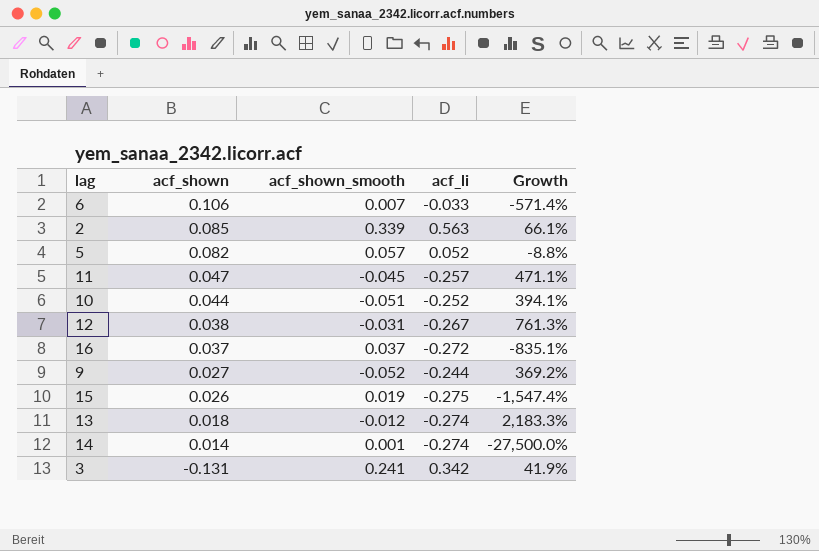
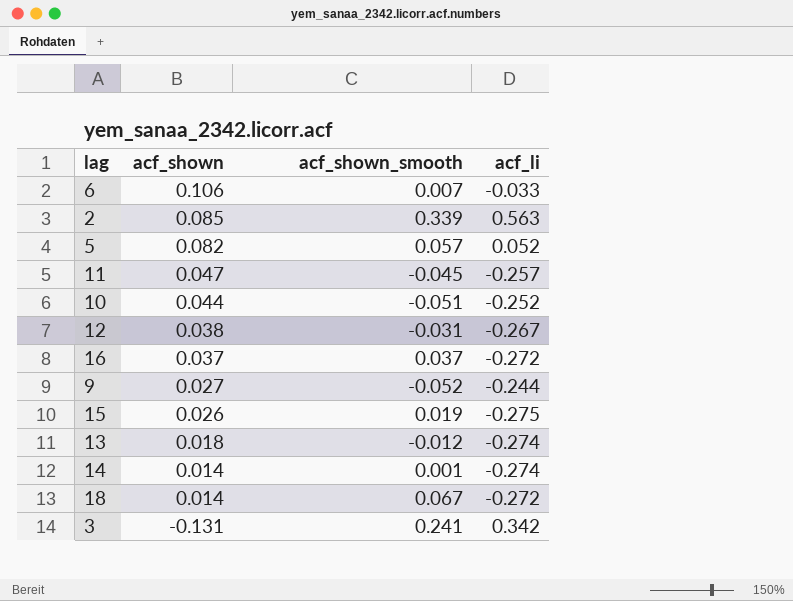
column Growth | formula: ([acf_li] - [acf_shown_smooth]) / [acf_shown_smooth] -> none
row 18: none -> 0.014 | 0.067 | -0.272

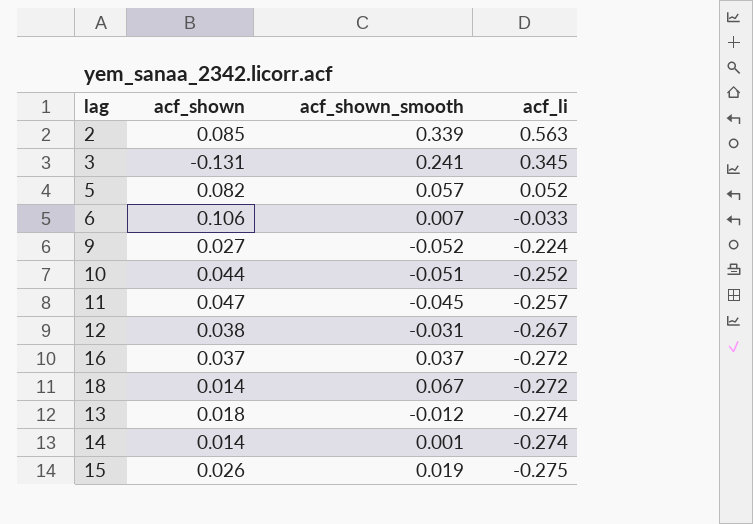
row order: acf_shown descending -> acf_li descending
3 | acf_li: 0.342 -> 0.345
9 | acf_li: -0.244 -> -0.224

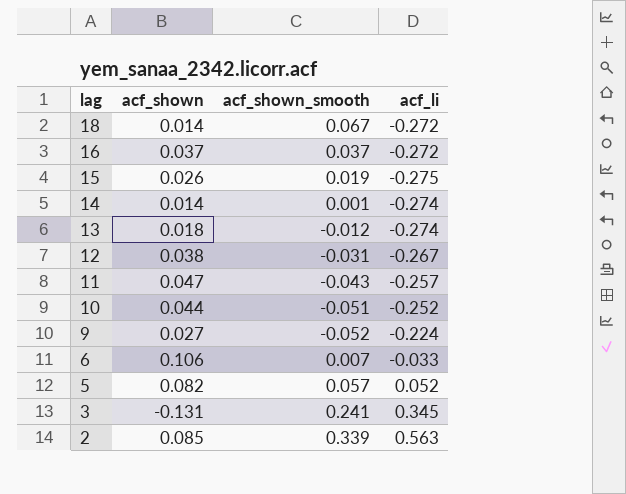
row order: acf_li descending -> lag descending
11 | acf_shown_smooth: -0.045 -> -0.043

